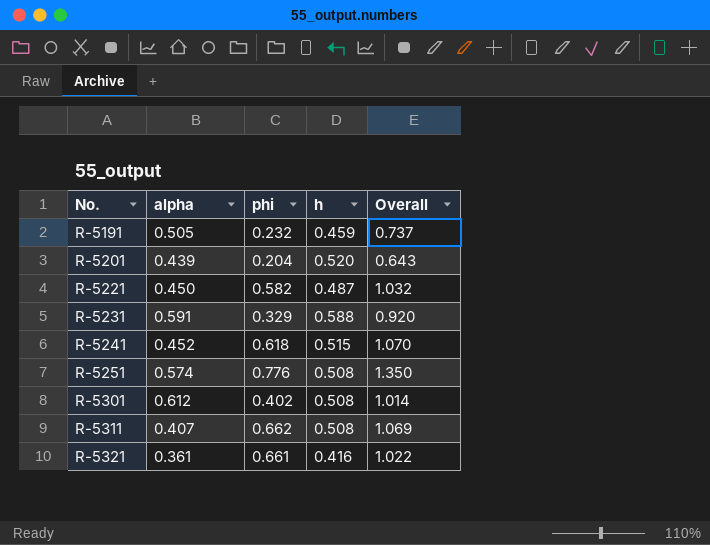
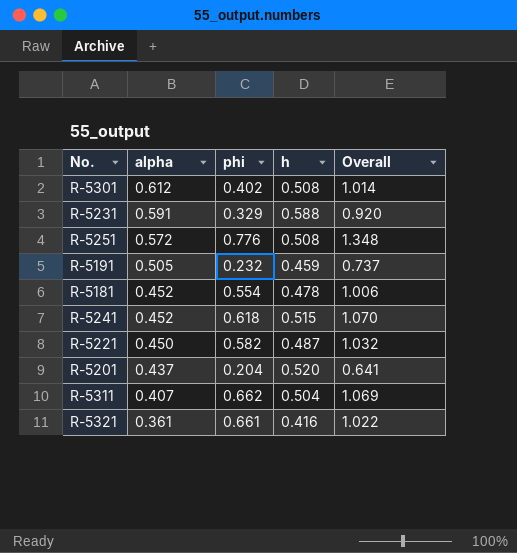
row order: No. ascending -> alpha descending
R-5251 | alpha: 0.574 -> 0.572
R-5251 | Overall: 1.350 -> 1.348
row R-5181: none -> 0.452 | 0.554 | 0.478 | 1.006
R-5201 | alpha: 0.439 -> 0.437
R-5201 | Overall: 0.643 -> 0.641
R-5311 | h: 0.508 -> 0.504

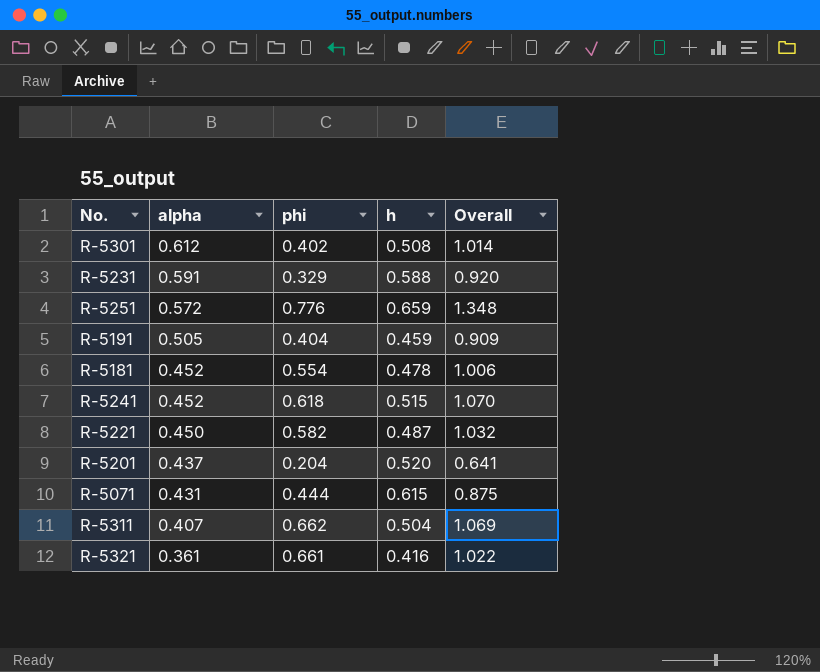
R-5251 | h: 0.508 -> 0.659
R-5191 | phi: 0.232 -> 0.404
R-5191 | Overall: 0.737 -> 0.909
row R-5071: none -> 0.431 | 0.444 | 0.615 | 0.875

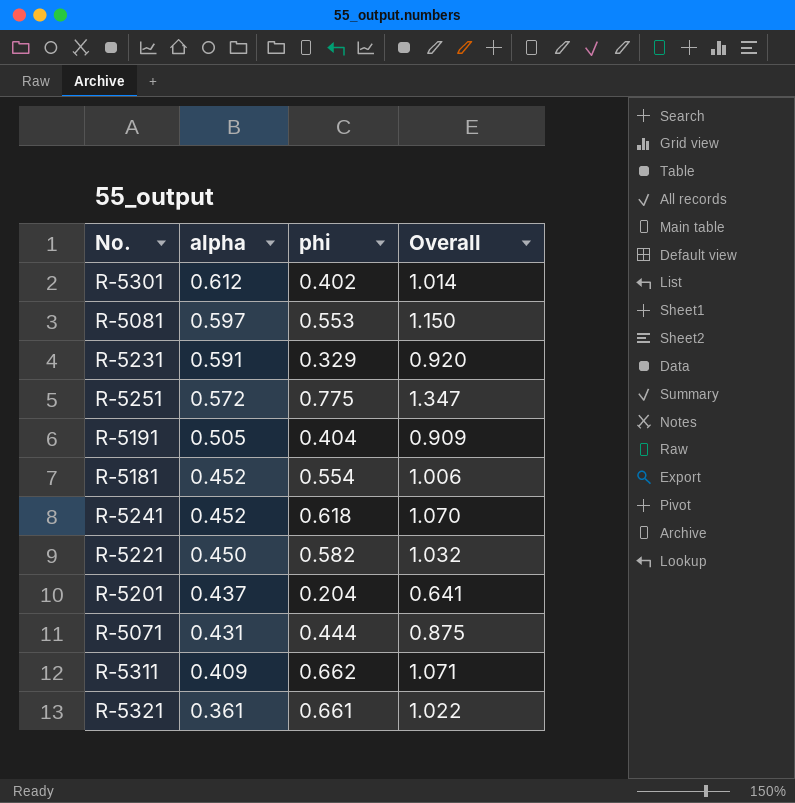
column h | position: 4 -> none
row R-5081: none -> 0.597 | 0.553 | 1.150
R-5251 | phi: 0.776 -> 0.775
R-5251 | Overall: 1.348 -> 1.347
R-5311 | alpha: 0.407 -> 0.409
R-5311 | Overall: 1.069 -> 1.071

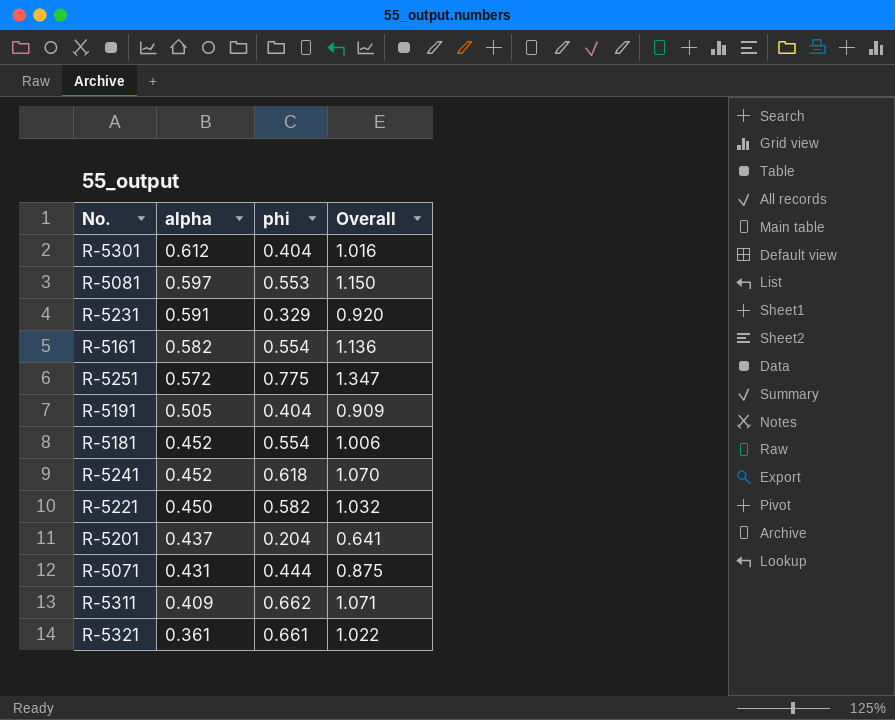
R-5301 | phi: 0.402 -> 0.404
R-5301 | Overall: 1.014 -> 1.016
row R-5161: none -> 0.582 | 0.554 | 1.136

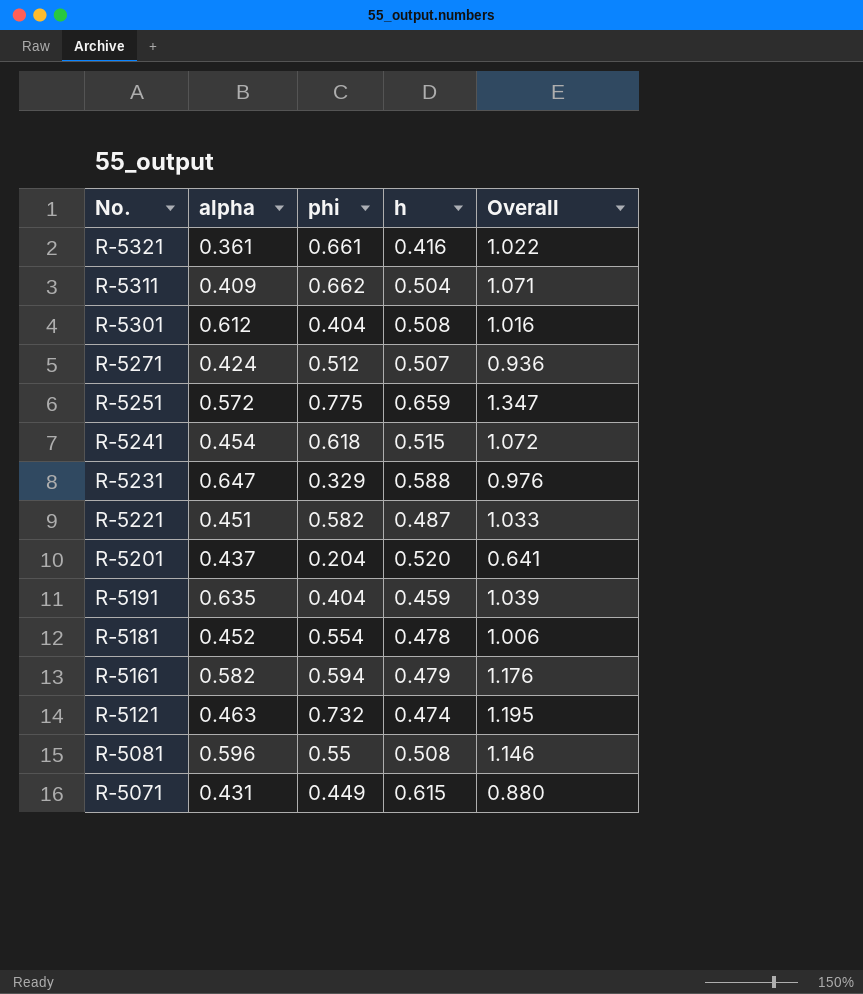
row order: alpha descending -> No. descending
column h | position: none -> 4
row R-5271: none -> 0.424 | 0.512 | 0.507 | 0.936
R-5241 | alpha: 0.452 -> 0.454
R-5241 | Overall: 1.070 -> 1.072
R-5231 | alpha: 0.591 -> 0.647
R-5231 | Overall: 0.920 -> 0.976
R-5221 | alpha: 0.450 -> 0.451
R-5221 | Overall: 1.032 -> 1.033
R-5191 | alpha: 0.505 -> 0.635
R-5191 | Overall: 0.909 -> 1.039
R-5161 | phi: 0.554 -> 0.594
R-5161 | Overall: 1.136 -> 1.176
row R-5121: none -> 0.463 | 0.732 | 0.474 | 1.195
R-5081 | alpha: 0.597 -> 0.596
R-5081 | phi: 0.553 -> 0.55
R-5081 | Overall: 1.150 -> 1.146
R-5071 | phi: 0.444 -> 0.449
R-5071 | Overall: 0.875 -> 0.880

